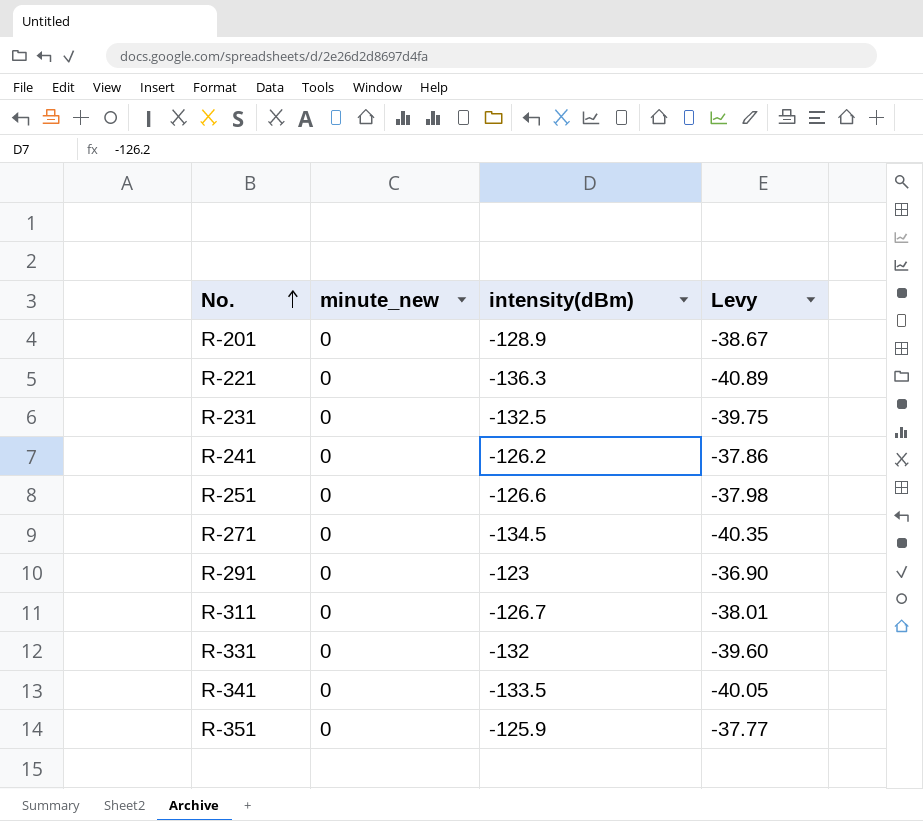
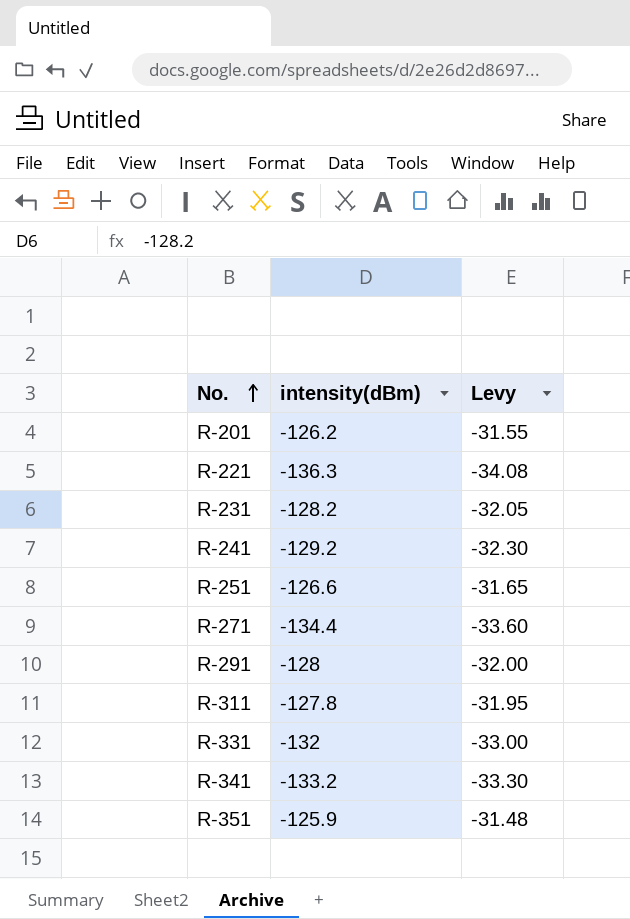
column minute_new | position: 2 -> none
column Levy | formula: [intensity(dBm)] * 0.3 -> [intensity(dBm)] * 0.25
R-201 | intensity(dBm): -128.9 -> -126.2
R-231 | intensity(dBm): -132.5 -> -128.2
R-241 | intensity(dBm): -126.2 -> -129.2
R-271 | intensity(dBm): -134.5 -> -134.4
R-291 | intensity(dBm): -123 -> -128
R-311 | intensity(dBm): -126.7 -> -127.8
R-341 | intensity(dBm): -133.5 -> -133.2

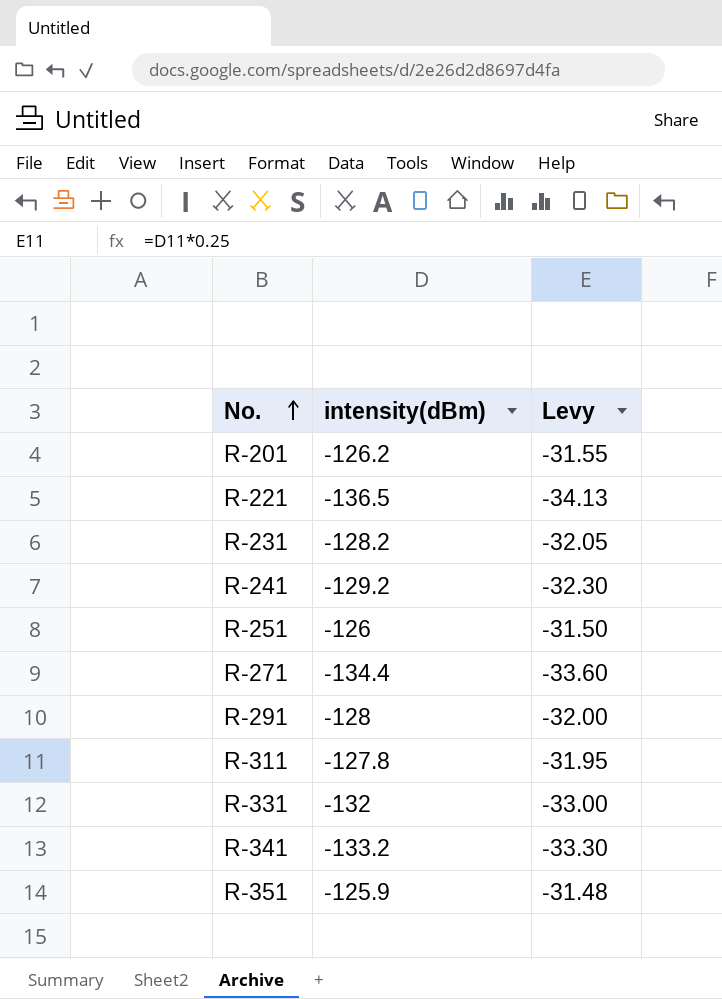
R-221 | intensity(dBm): -136.3 -> -136.5
R-221 | Levy: -34.08 -> -34.13
R-251 | intensity(dBm): -126.6 -> -126
R-251 | Levy: -31.65 -> -31.50

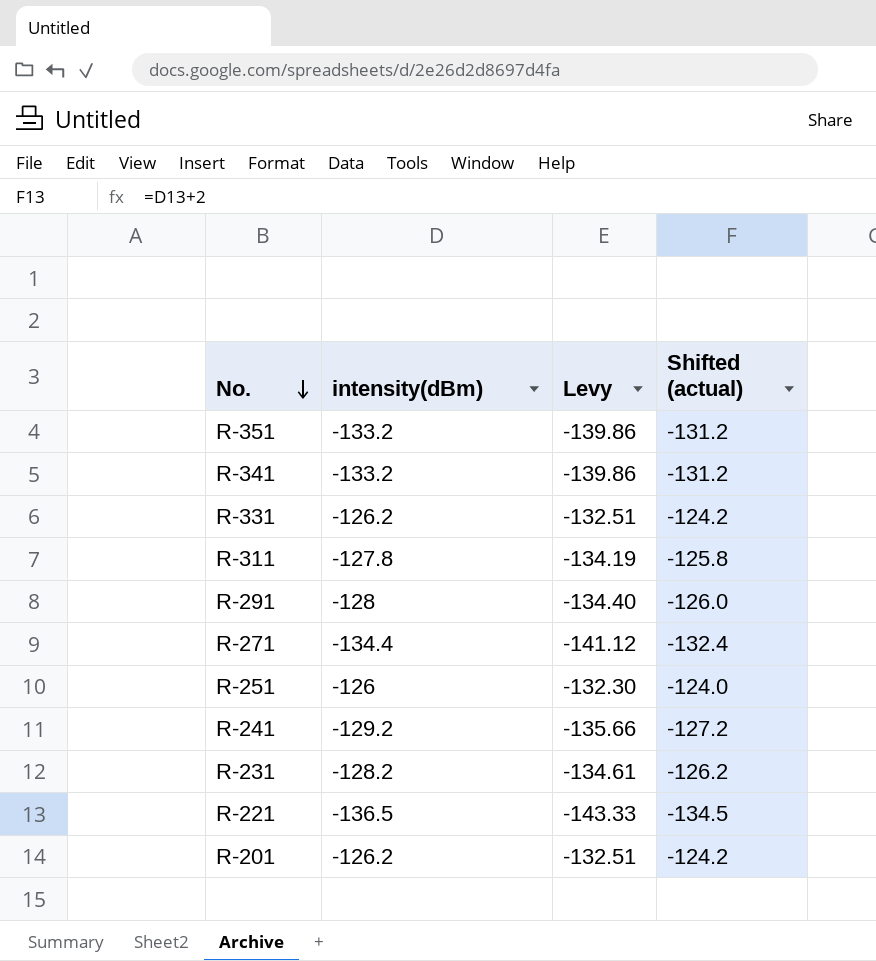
row order: No. ascending -> No. descending
column Levy | formula: [intensity(dBm)] * 0.25 -> [intensity(dBm)] * 1.05
column Shifted (actual) | formula: none -> [intensity(dBm)] + 2
R-351 | intensity(dBm): -125.9 -> -133.2
R-331 | intensity(dBm): -132 -> -126.2

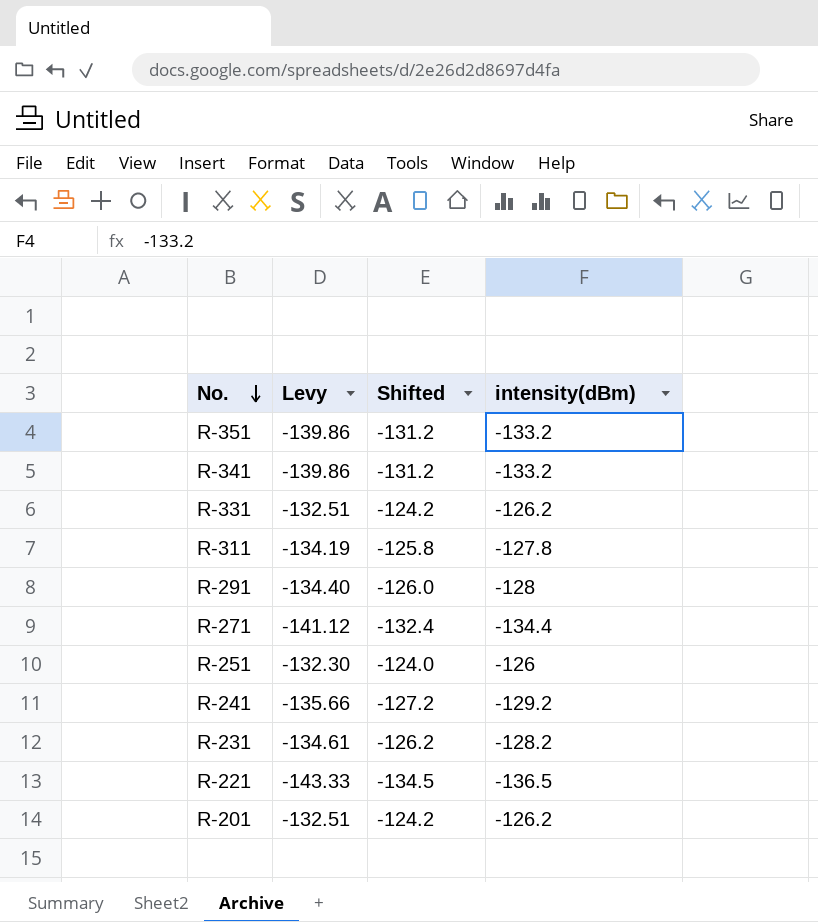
column name: Shifted (actual) -> Shifted
column intensity(dBm) | position: 2 -> 4

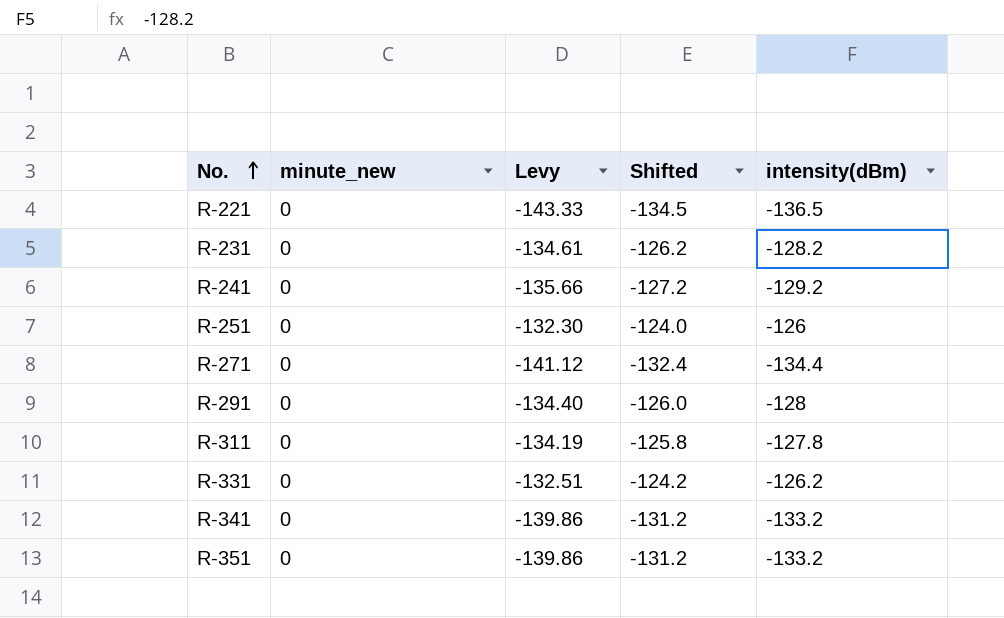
row order: No. descending -> No. ascending
column minute_new | position: none -> 2
row R-201: -132.51 | -124.2 | -126.2 -> none

